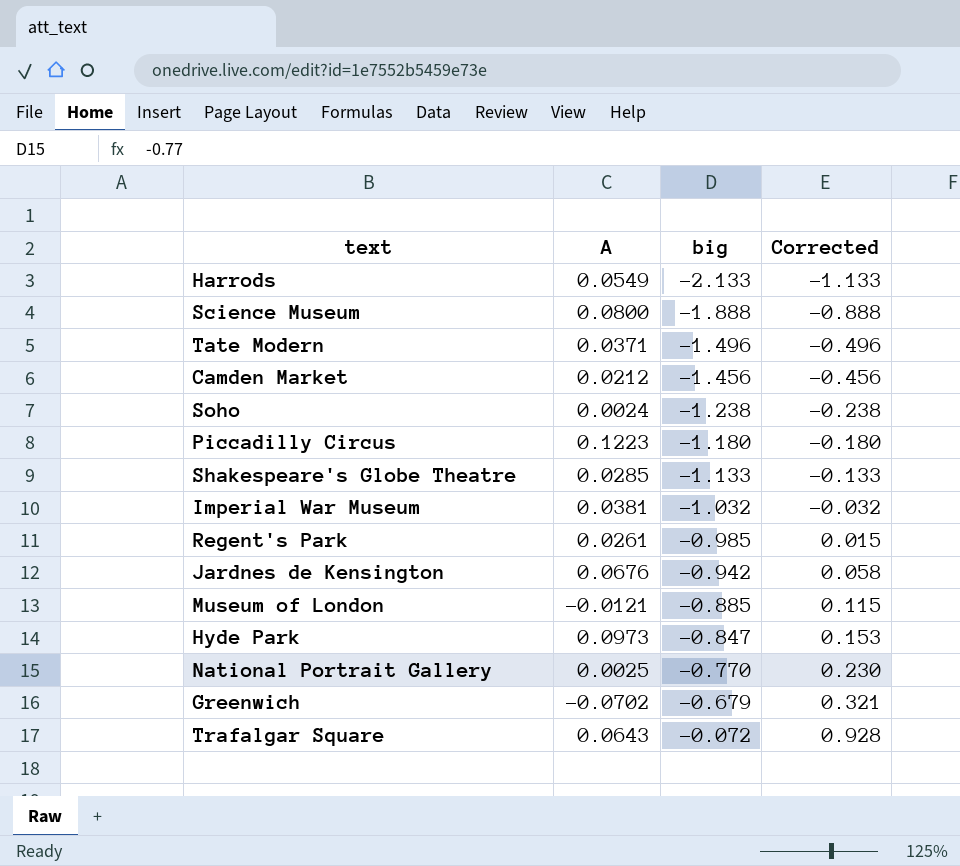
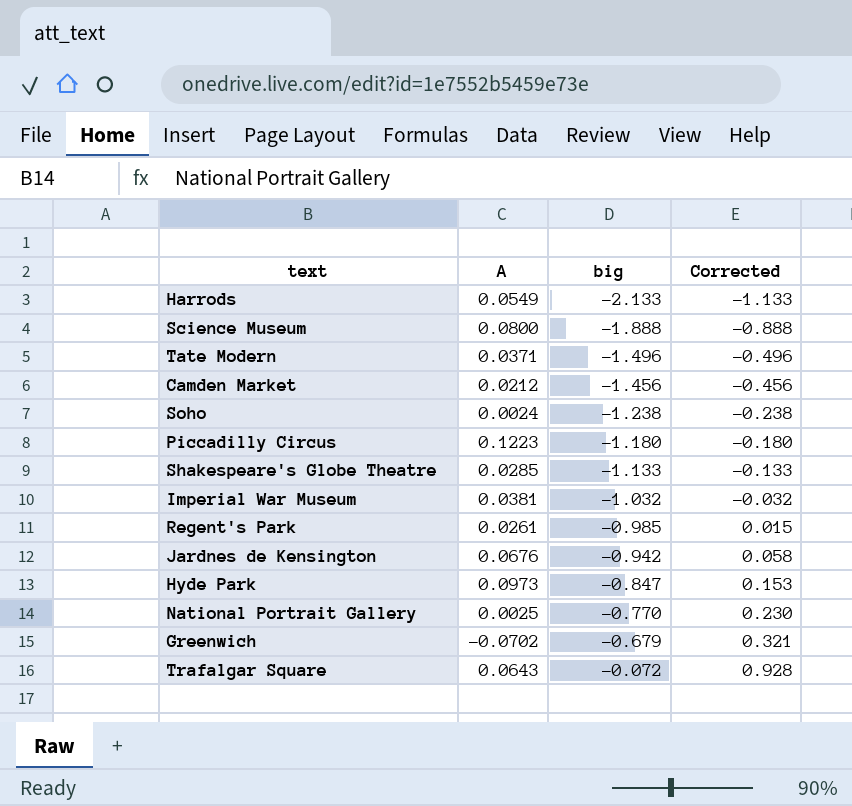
row Museum of London: -0.0121 | -0.885 | 0.115 -> none

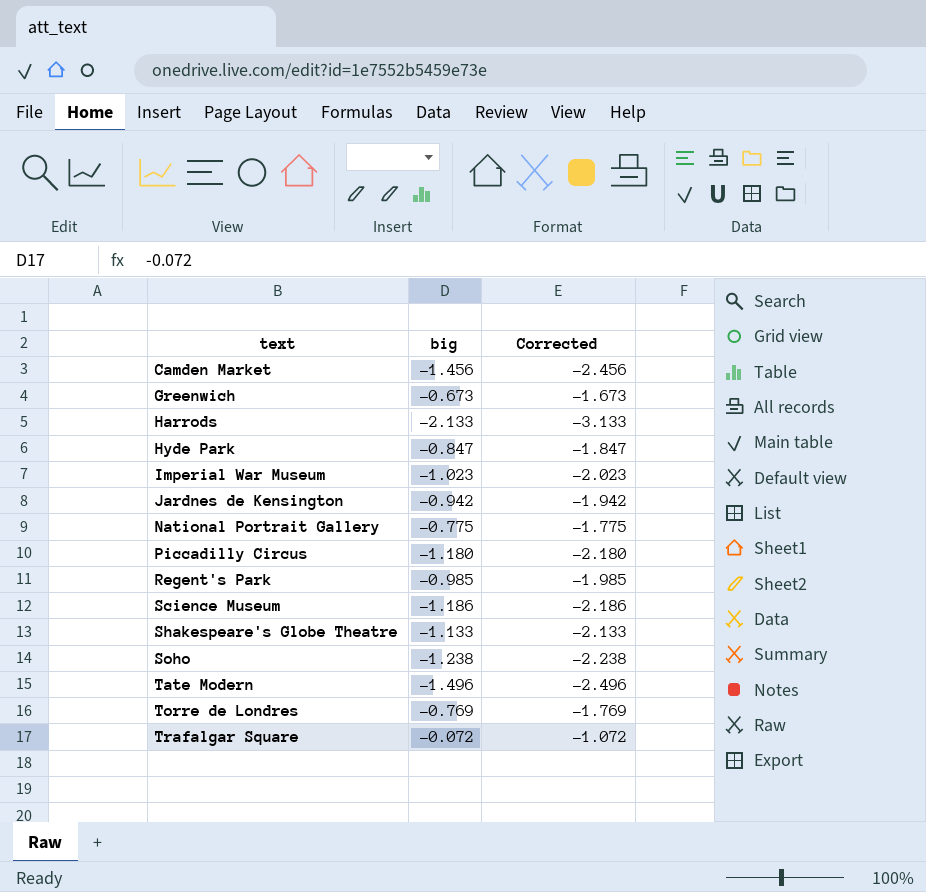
row order: big ascending -> text ascending
column A | position: 2 -> none
column Corrected | formula: [big] + 1 -> [big] - 1
Greenwich | big: -0.679 -> -0.673
Imperial War Museum | big: -1.032 -> -1.023
National Portrait Gallery | big: -0.770 -> -0.775
Science Museum | big: -1.888 -> -1.186
row Torre de Londres: none -> -0.769 | -1.769

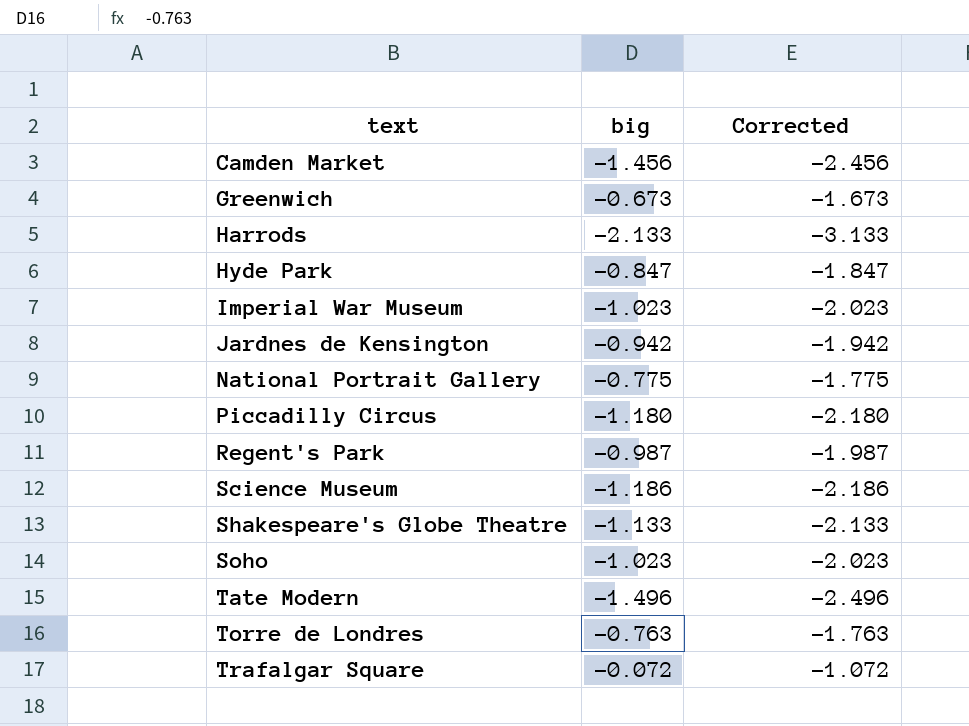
Regent's Park | big: -0.985 -> -0.987
Regent's Park | Corrected: -1.985 -> -1.987
Soho | big: -1.238 -> -1.023
Soho | Corrected: -2.238 -> -2.023
Torre de Londres | big: -0.769 -> -0.763
Torre de Londres | Corrected: -1.769 -> -1.763

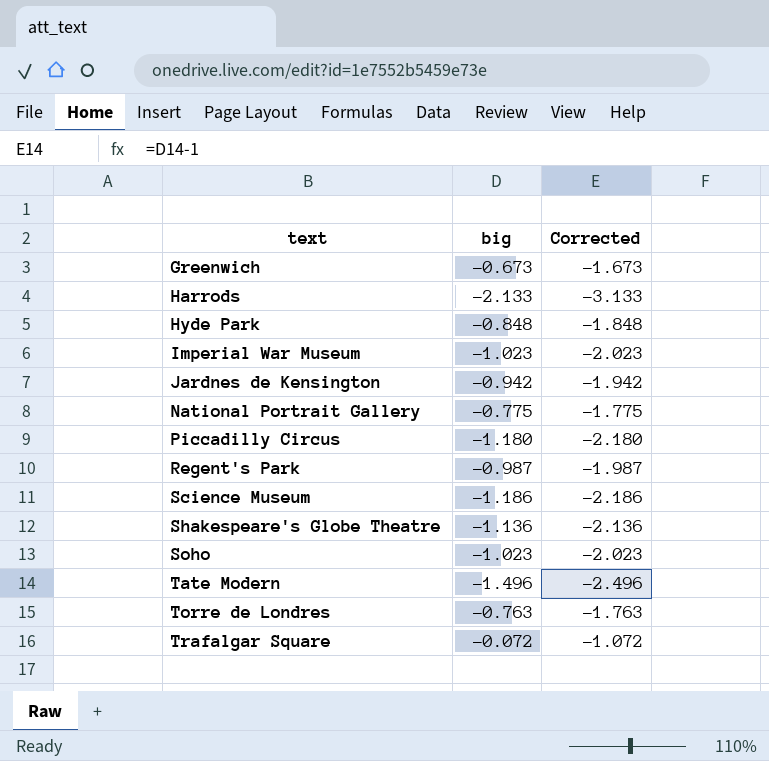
row Camden Market: -1.456 | -2.456 -> none
Hyde Park | big: -0.847 -> -0.848
Hyde Park | Corrected: -1.847 -> -1.848
Shakespeare's Globe Theatre | big: -1.133 -> -1.136
Shakespeare's Globe Theatre | Corrected: -2.133 -> -2.136

